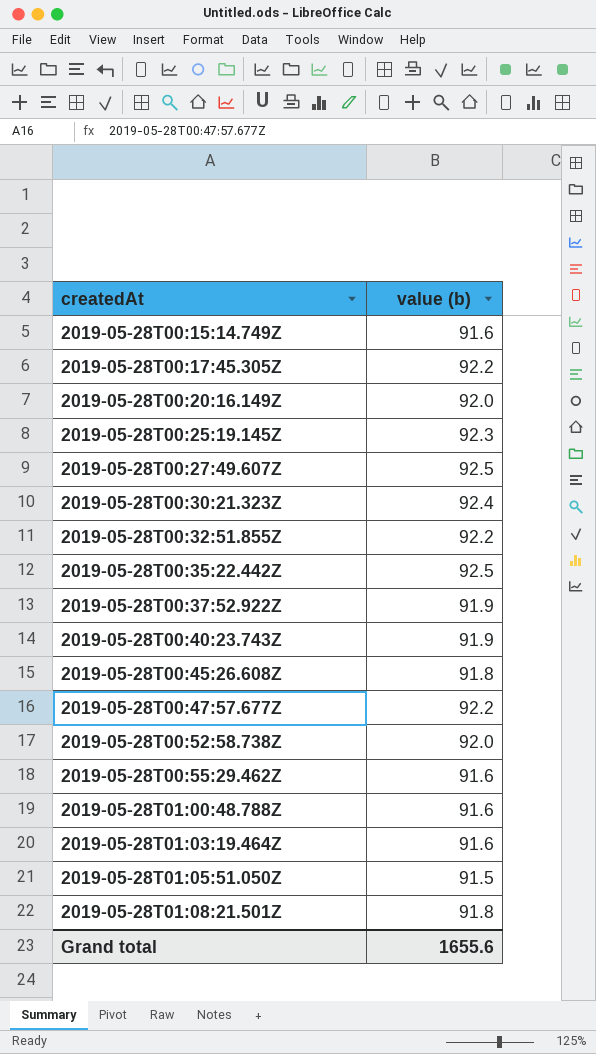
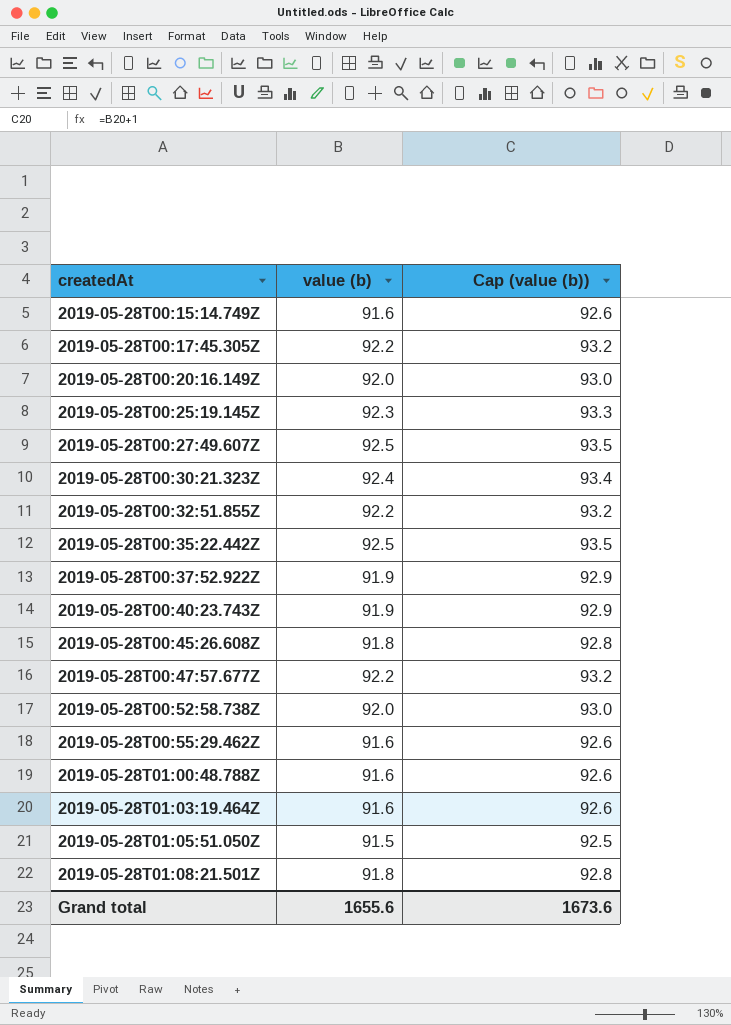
column Cap (value (b)) | formula: none -> [value (b)] + 1

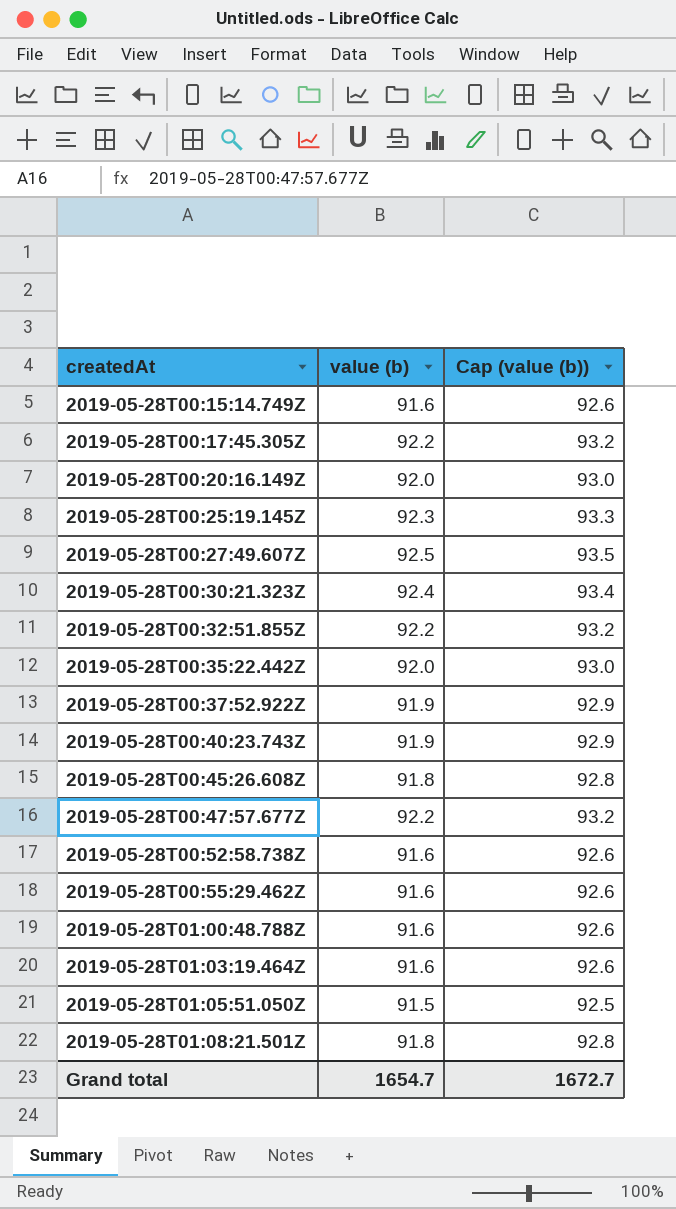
2019-05-28T00:35:22.442Z | value (b): 92.5 -> 92.0
2019-05-28T00:35:22.442Z | Cap (value (b)): 93.5 -> 93.0
2019-05-28T00:52:58.738Z | value (b): 92.0 -> 91.6
2019-05-28T00:52:58.738Z | Cap (value (b)): 93.0 -> 92.6
Grand total | value (b): 1655.6 -> 1654.7
Grand total | Cap (value (b)): 1673.6 -> 1672.7

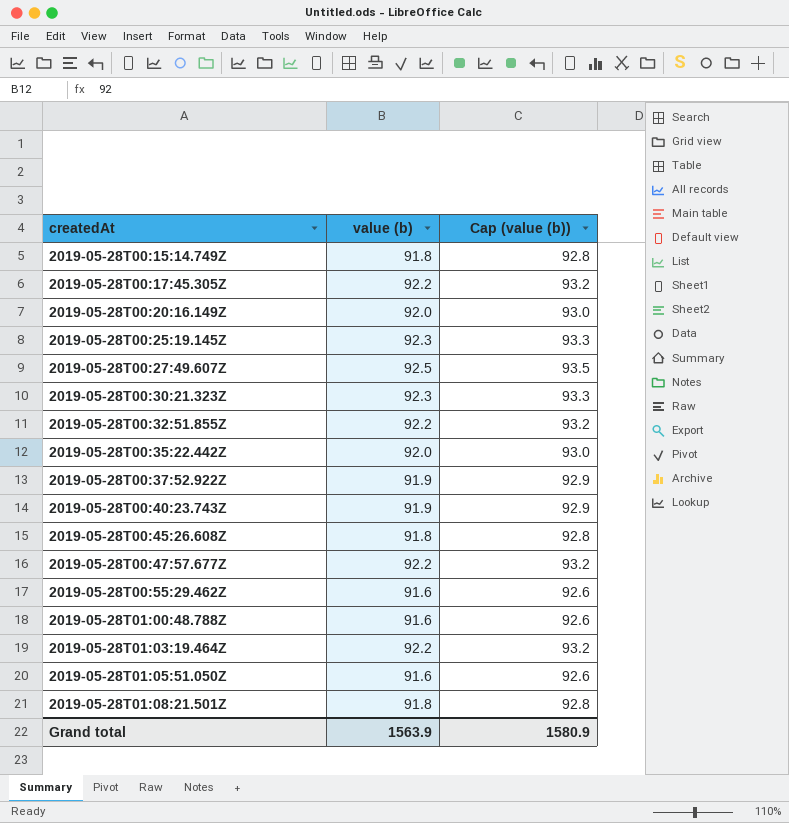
row 2019-05-28T00:52:58.738Z: 91.6 | 92.6 -> none
2019-05-28T00:15:14.749Z | value (b): 91.6 -> 91.8
2019-05-28T00:15:14.749Z | Cap (value (b)): 92.6 -> 92.8
2019-05-28T00:30:21.323Z | value (b): 92.4 -> 92.3
2019-05-28T00:30:21.323Z | Cap (value (b)): 93.4 -> 93.3
2019-05-28T01:03:19.464Z | value (b): 91.6 -> 92.2
2019-05-28T01:03:19.464Z | Cap (value (b)): 92.6 -> 93.2
2019-05-28T01:05:51.050Z | value (b): 91.5 -> 91.6
2019-05-28T01:05:51.050Z | Cap (value (b)): 92.5 -> 92.6
Grand total | value (b): 1654.7 -> 1563.9
Grand total | Cap (value (b)): 1672.7 -> 1580.9

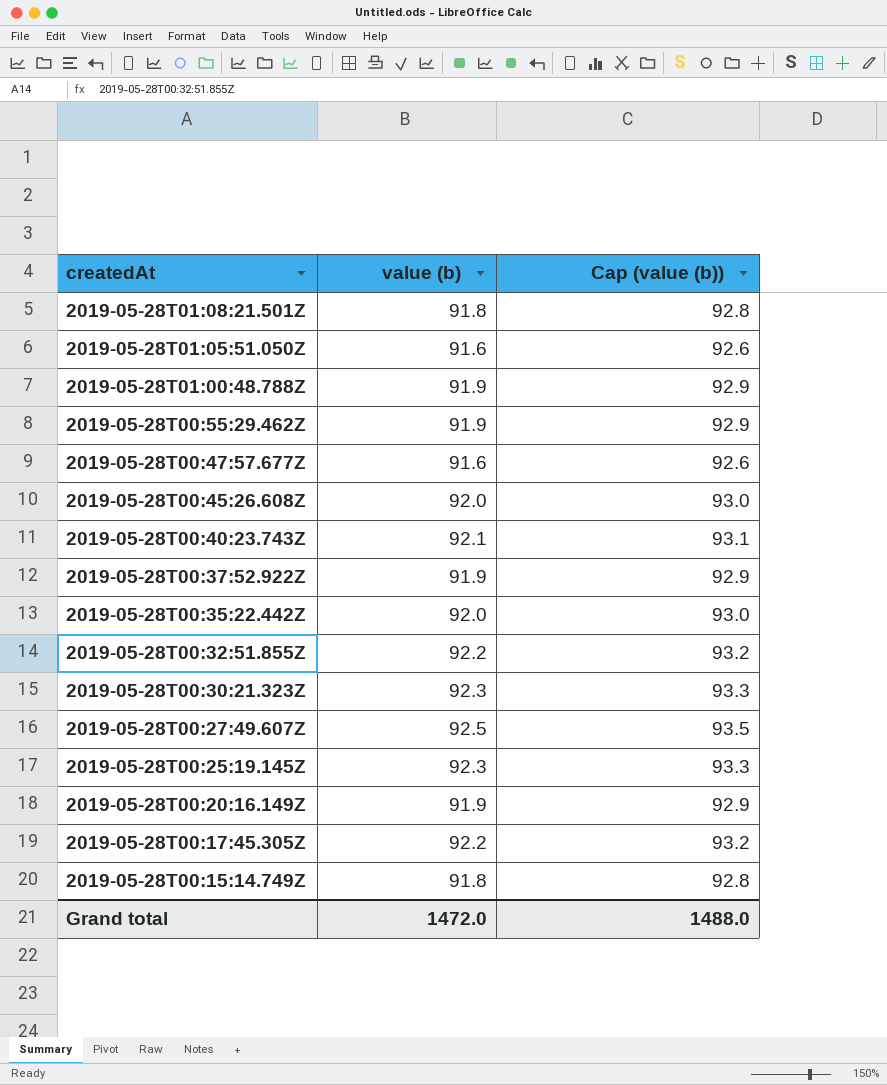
row order: createdAt ascending -> createdAt descending
row 2019-05-28T01:03:19.464Z: 92.2 | 93.2 -> none
2019-05-28T01:00:48.788Z | value (b): 91.6 -> 91.9
2019-05-28T01:00:48.788Z | Cap (value (b)): 92.6 -> 92.9
2019-05-28T00:55:29.462Z | value (b): 91.6 -> 91.9
2019-05-28T00:55:29.462Z | Cap (value (b)): 92.6 -> 92.9
2019-05-28T00:47:57.677Z | value (b): 92.2 -> 91.6
2019-05-28T00:47:57.677Z | Cap (value (b)): 93.2 -> 92.6
2019-05-28T00:45:26.608Z | value (b): 91.8 -> 92.0
2019-05-28T00:45:26.608Z | Cap (value (b)): 92.8 -> 93.0
2019-05-28T00:40:23.743Z | value (b): 91.9 -> 92.1
2019-05-28T00:40:23.743Z | Cap (value (b)): 92.9 -> 93.1
2019-05-28T00:20:16.149Z | value (b): 92.0 -> 91.9
2019-05-28T00:20:16.149Z | Cap (value (b)): 93.0 -> 92.9
Grand total | value (b): 1563.9 -> 1472.0
Grand total | Cap (value (b)): 1580.9 -> 1488.0

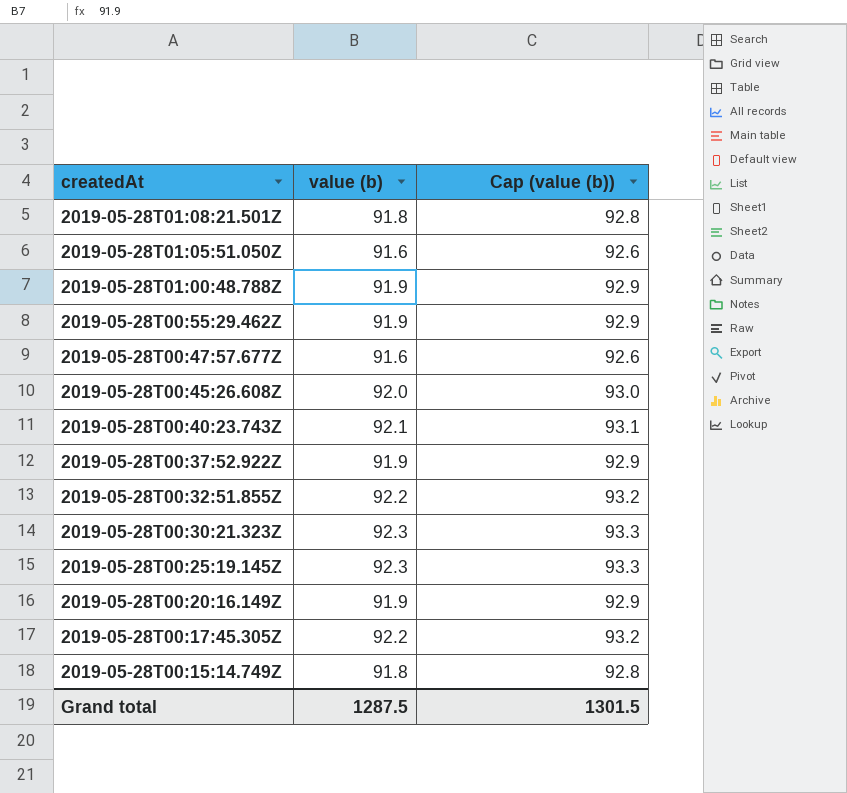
row 2019-05-28T00:35:22.442Z: 92.0 | 93.0 -> none
row 2019-05-28T00:27:49.607Z: 92.5 | 93.5 -> none
Grand total | value (b): 1472.0 -> 1287.5
Grand total | Cap (value (b)): 1488.0 -> 1301.5

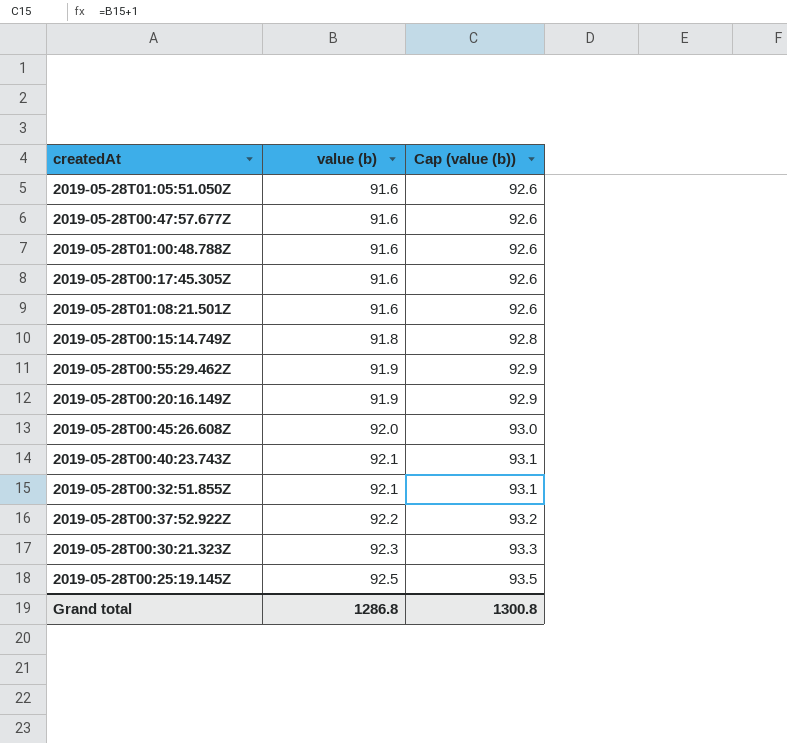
row order: createdAt descending -> value (b) ascending
2019-05-28T01:00:48.788Z | value (b): 91.9 -> 91.6
2019-05-28T01:00:48.788Z | Cap (value (b)): 92.9 -> 92.6
2019-05-28T00:17:45.305Z | value (b): 92.2 -> 91.6
2019-05-28T00:17:45.305Z | Cap (value (b)): 93.2 -> 92.6
2019-05-28T01:08:21.501Z | value (b): 91.8 -> 91.6
2019-05-28T01:08:21.501Z | Cap (value (b)): 92.8 -> 92.6
2019-05-28T00:32:51.855Z | value (b): 92.2 -> 92.1
2019-05-28T00:32:51.855Z | Cap (value (b)): 93.2 -> 93.1
2019-05-28T00:37:52.922Z | value (b): 91.9 -> 92.2
2019-05-28T00:37:52.922Z | Cap (value (b)): 92.9 -> 93.2
2019-05-28T00:25:19.145Z | value (b): 92.3 -> 92.5
2019-05-28T00:25:19.145Z | Cap (value (b)): 93.3 -> 93.5
Grand total | value (b): 1287.5 -> 1286.8
Grand total | Cap (value (b)): 1301.5 -> 1300.8

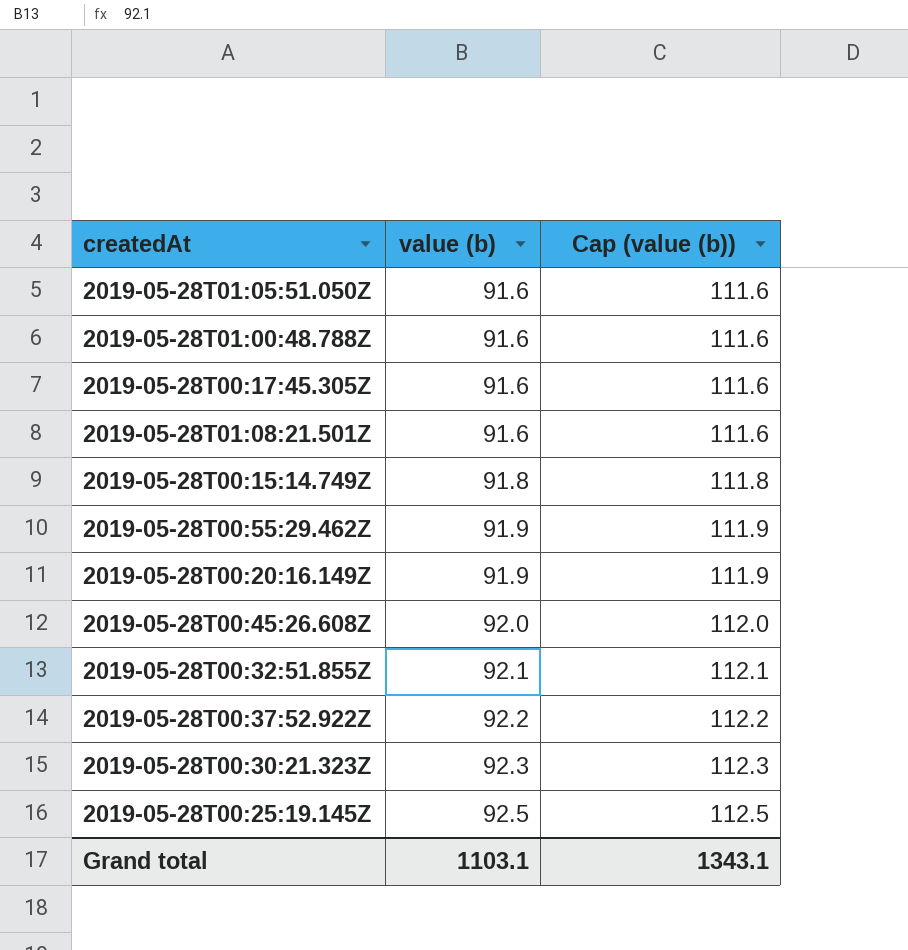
column Cap (value (b)) | formula: [value (b)] + 1 -> [value (b)] + 20
row 2019-05-28T00:47:57.677Z: 91.6 | 92.6 -> none
row 2019-05-28T00:40:23.743Z: 92.1 | 93.1 -> none
Grand total | value (b): 1286.8 -> 1103.1
Grand total | Cap (value (b)): 1300.8 -> 1343.1

